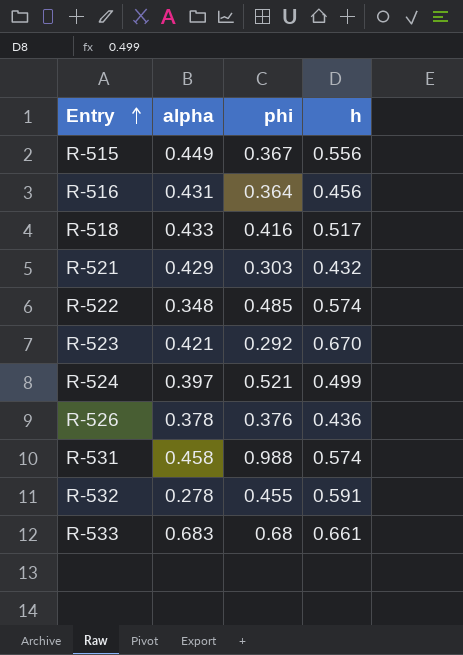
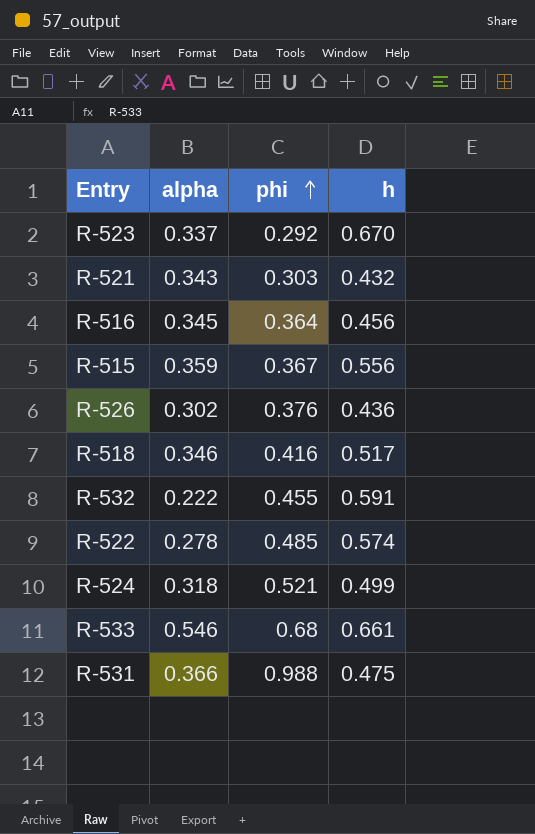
row order: Entry ascending -> phi ascending
R-523 | alpha: 0.421 -> 0.337
R-521 | alpha: 0.429 -> 0.343
R-516 | alpha: 0.431 -> 0.345
R-515 | alpha: 0.449 -> 0.359
R-526 | alpha: 0.378 -> 0.302
R-518 | alpha: 0.433 -> 0.346
R-532 | alpha: 0.278 -> 0.222
R-522 | alpha: 0.348 -> 0.278
R-524 | alpha: 0.397 -> 0.318
R-533 | alpha: 0.683 -> 0.546
R-531 | alpha: 0.458 -> 0.366
R-531 | h: 0.574 -> 0.475

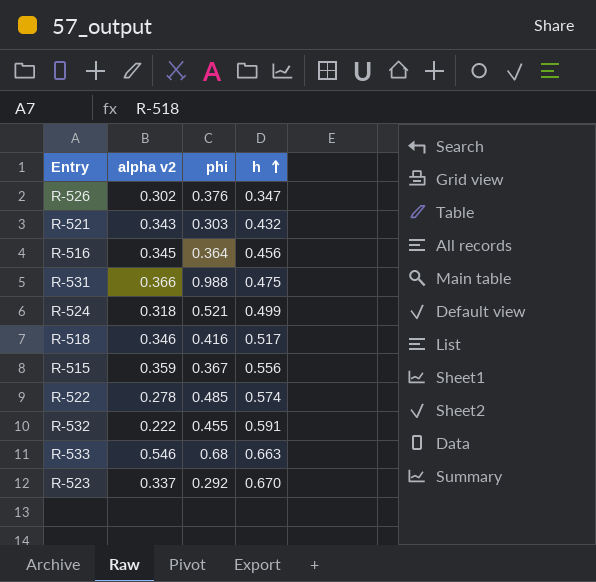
row order: phi ascending -> h ascending
column name: alpha -> alpha v2
R-526 | h: 0.436 -> 0.347
R-533 | h: 0.661 -> 0.663

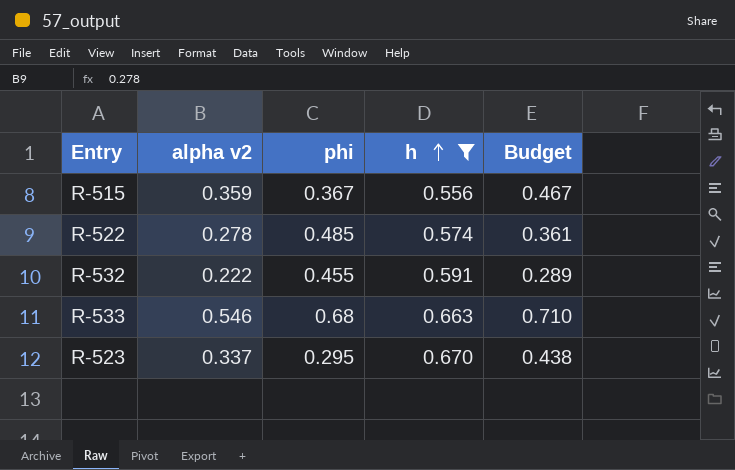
filter: none -> h >= 0.556
column Budget | formula: none -> [alpha v2] * 1.3
R-523 | phi: 0.292 -> 0.295

